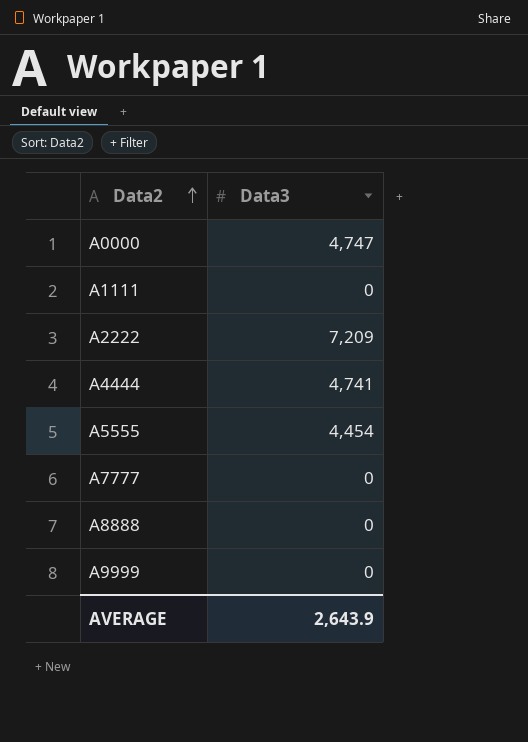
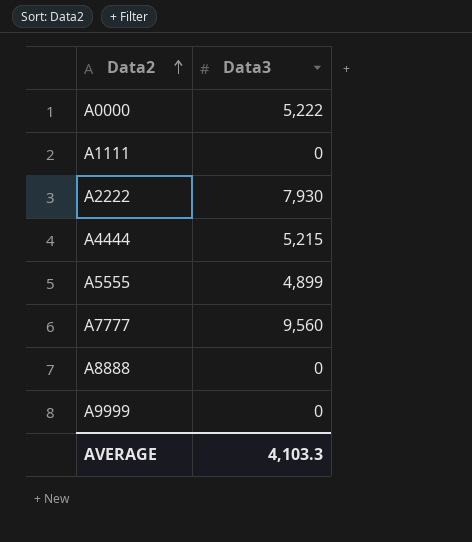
A0000 | Data3: 4,747 -> 5,222
A2222 | Data3: 7,209 -> 7,930
A4444 | Data3: 4,741 -> 5,215
A5555 | Data3: 4,454 -> 4,899
A7777 | Data3: 0 -> 9,560
AVERAGE | Data3: 2,643.9 -> 4,103.3

